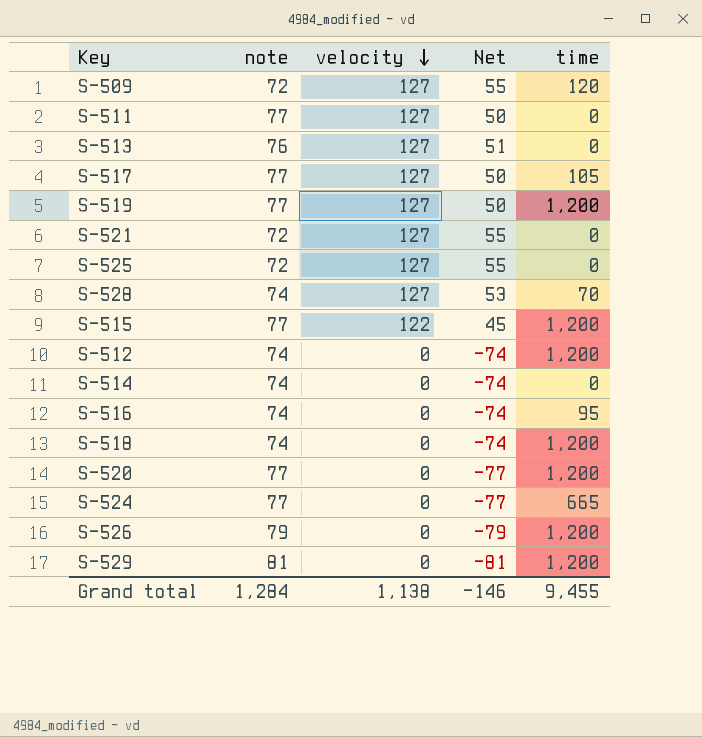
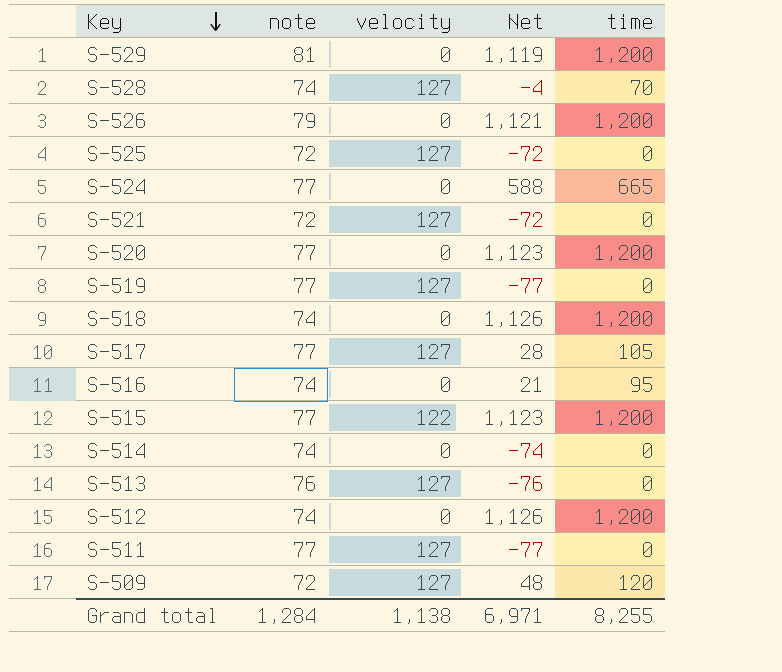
row order: velocity descending -> Key descending
column Net | formula: [velocity] - [note] -> [time] - [note]
S-519 | time: 1,200 -> 0
Grand total | Net: -146 -> 6,971
Grand total | time: 9,455 -> 8,255

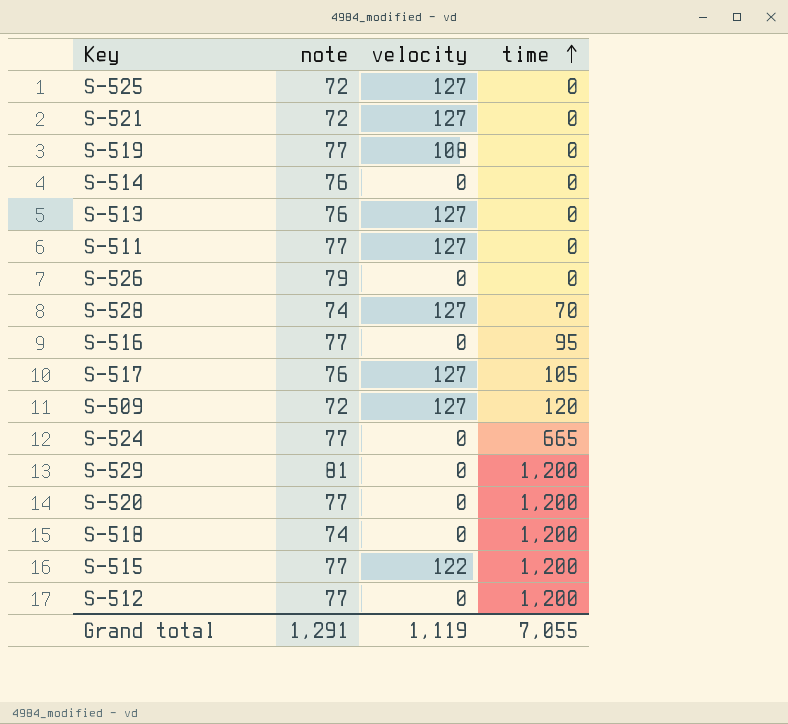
row order: Key descending -> time ascending
column Net | formula: [time] - [note] -> none
S-519 | velocity: 127 -> 108
S-514 | note: 74 -> 76
S-526 | time: 1,200 -> 0
S-516 | note: 74 -> 77
S-517 | note: 77 -> 76
S-512 | note: 74 -> 77
Grand total | note: 1,284 -> 1,291
Grand total | velocity: 1,138 -> 1,119
Grand total | time: 8,255 -> 7,055

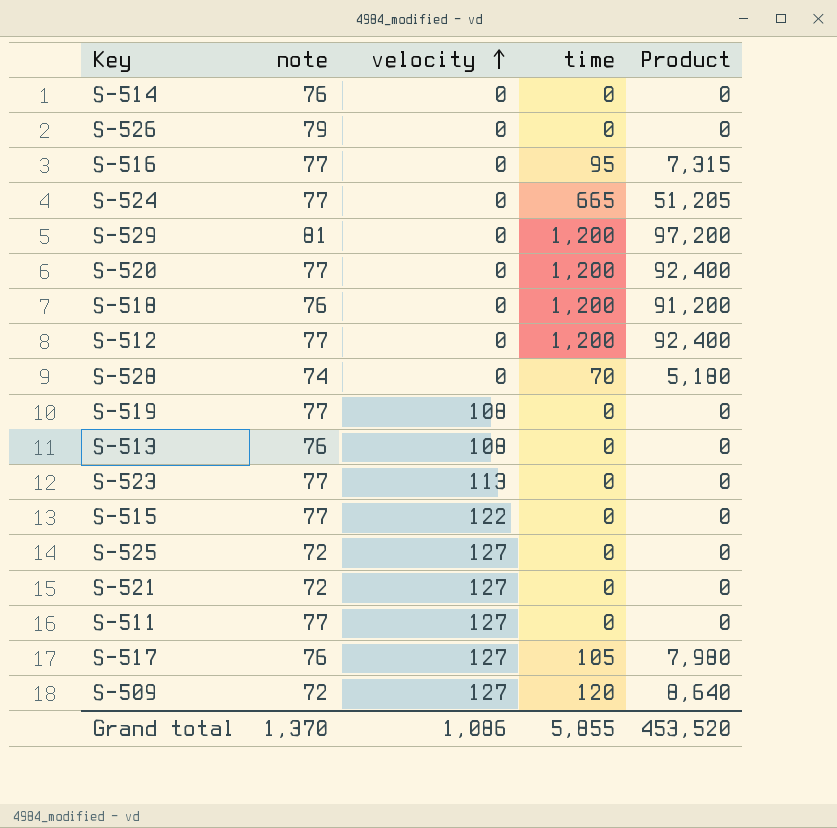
row order: time ascending -> velocity ascending
column Product | formula: none -> [note] * [time]
S-518 | note: 74 -> 76
S-528 | velocity: 127 -> 0
S-513 | velocity: 127 -> 108
row S-523: none -> 77 | 113 | 0 | 0
S-515 | time: 1,200 -> 0
Grand total | note: 1,291 -> 1,370
Grand total | velocity: 1,119 -> 1,086
Grand total | time: 7,055 -> 5,855

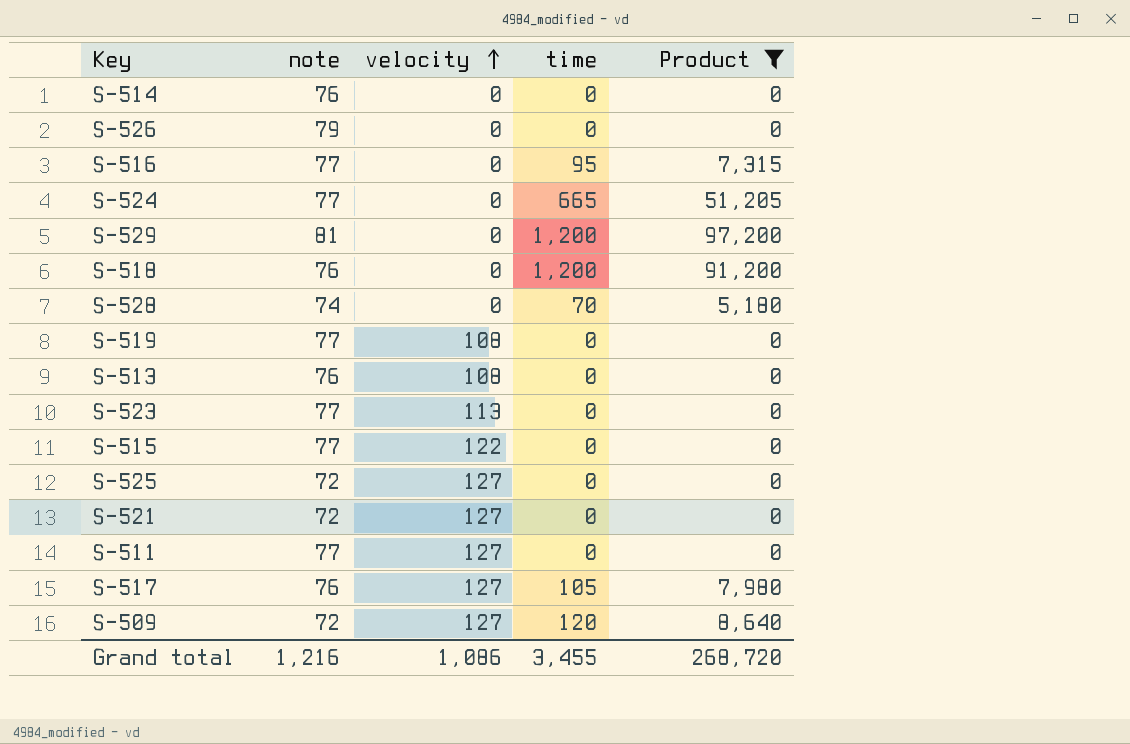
filter: none -> Product != 92,400
Grand total | note: 1,370 -> 1,216
Grand total | time: 5,855 -> 3,455
Grand total | Product: 453,520 -> 268,720

